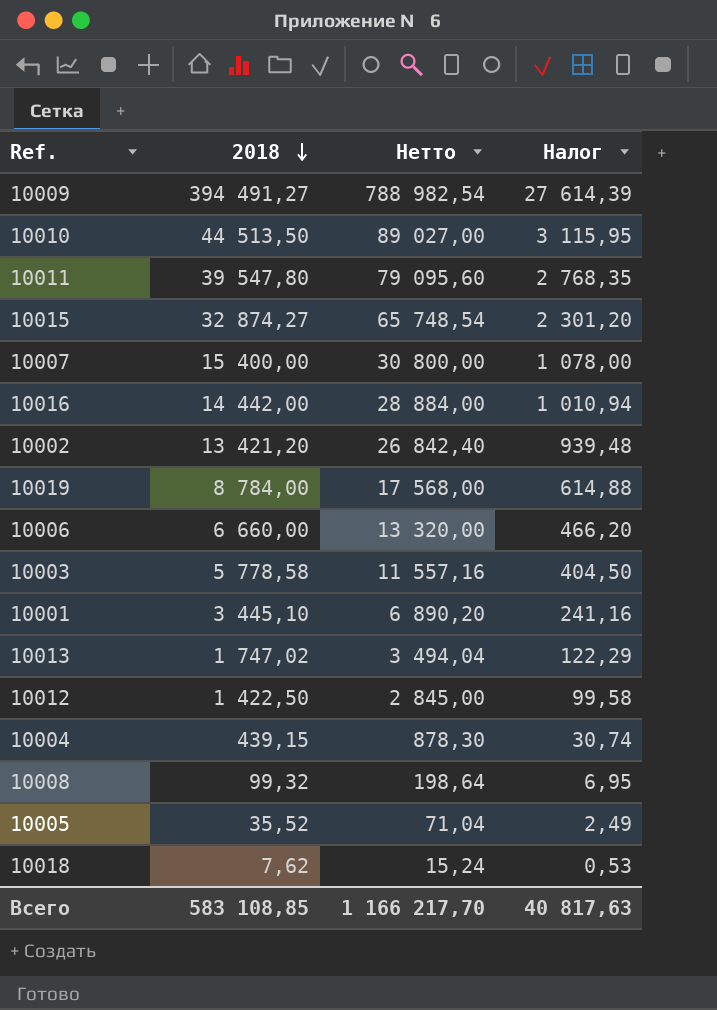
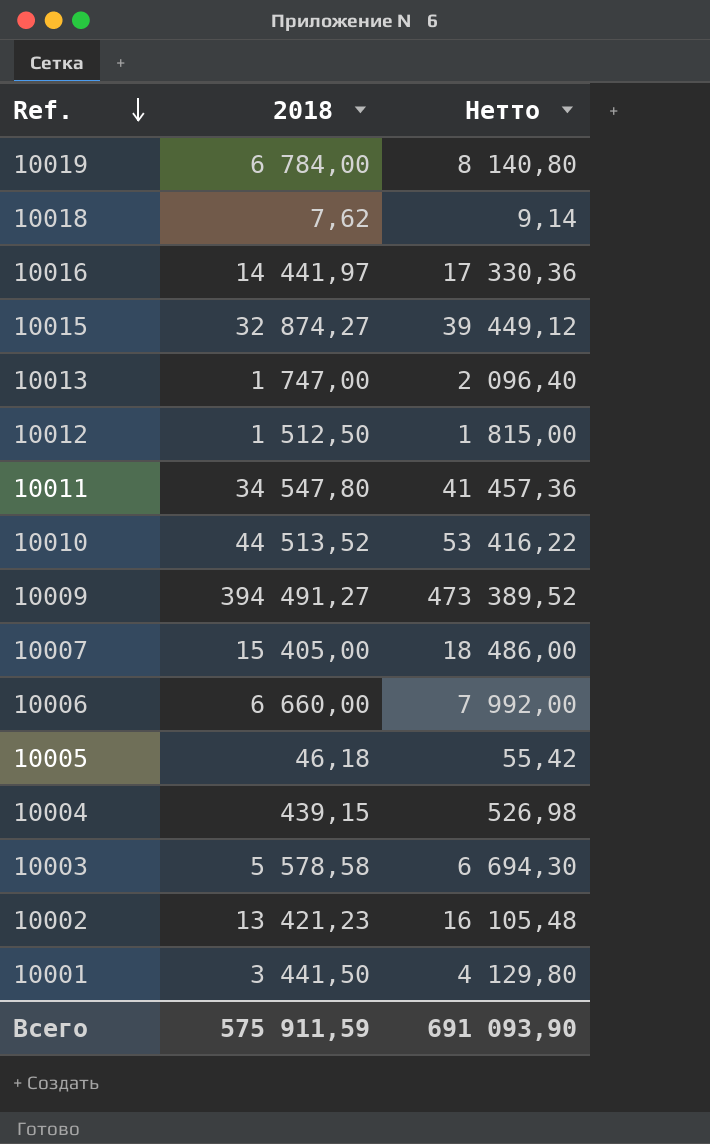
row order: 2018 descending -> Ref. descending
column Налог | formula: [2018] * 0,07 -> none
column Нетто | formula: [2018] * 2 -> [2018] * 1,2
row 10008: 99,32 | 198,64 | 6,95 -> none
10019 | 2018: 8 784,00 -> 6 784,00
10016 | 2018: 14 442,00 -> 14 441,97
10013 | 2018: 1 747,02 -> 1 747,00
10012 | 2018: 1 422,50 -> 1 512,50
10011 | 2018: 39 547,80 -> 34 547,80
10010 | 2018: 44 513,50 -> 44 513,52
10007 | 2018: 15 400,00 -> 15 405,00
10005 | 2018: 35,52 -> 46,18
10003 | 2018: 5 778,58 -> 5 578,58
10002 | 2018: 13 421,20 -> 13 421,23
10001 | 2018: 3 445,10 -> 3 441,50
Всего | 2018: 583 108,85 -> 575 911,59
Всего | Нетто: 1 166 217,70 -> 691 093,90

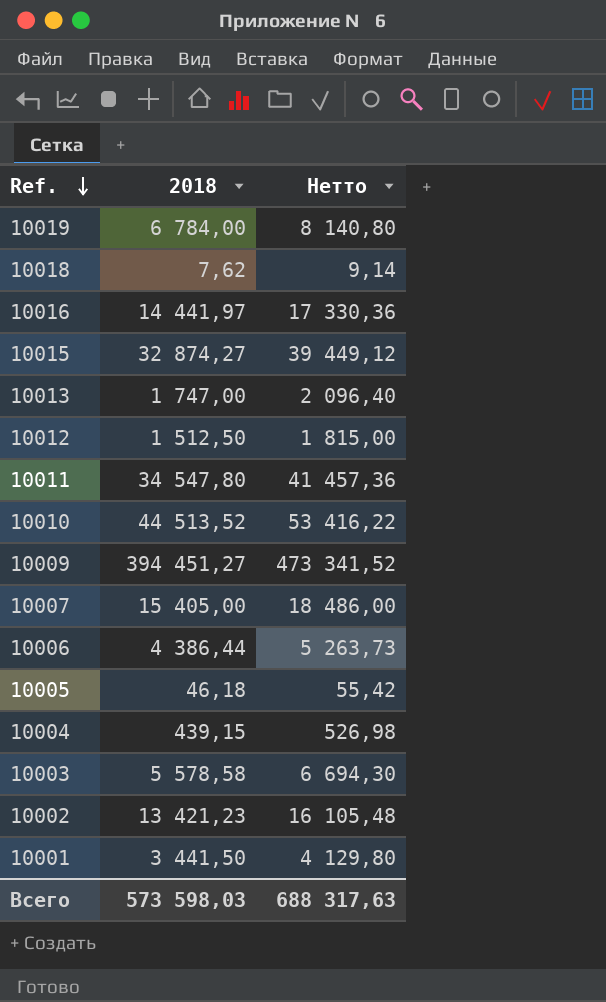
10009 | 2018: 394 491,27 -> 394 451,27
10009 | Нетто: 473 389,52 -> 473 341,52
10006 | 2018: 6 660,00 -> 4 386,44
10006 | Нетто: 7 992,00 -> 5 263,73
Всего | 2018: 575 911,59 -> 573 598,03
Всего | Нетто: 691 093,90 -> 688 317,63

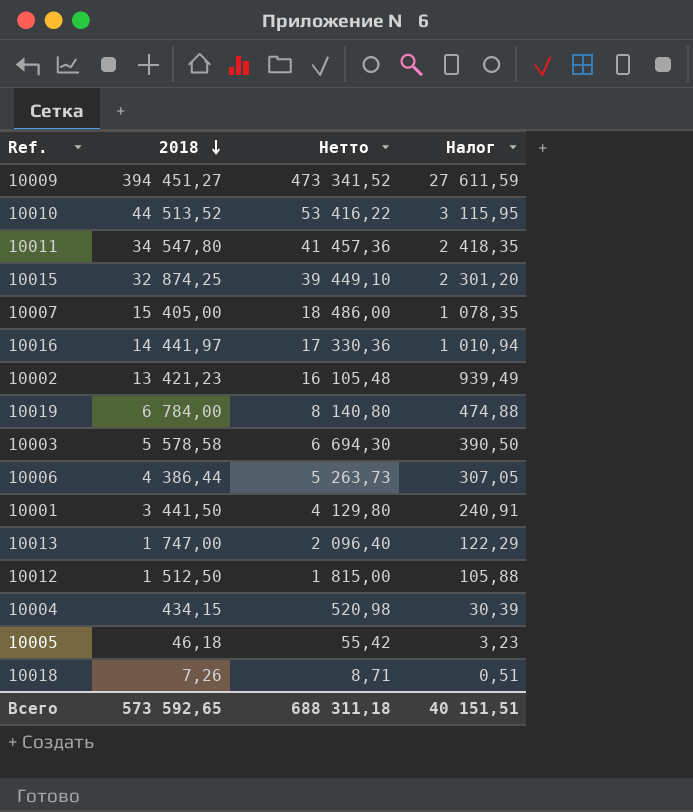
row order: Ref. descending -> 2018 descending
column Налог | formula: none -> [2018] * 0,07
10015 | 2018: 32 874,27 -> 32 874,25
10015 | Нетто: 39 449,12 -> 39 449,10
10004 | 2018: 439,15 -> 434,15
10004 | Нетто: 526,98 -> 520,98
10018 | 2018: 7,62 -> 7,26
10018 | Нетто: 9,14 -> 8,71
Всего | 2018: 573 598,03 -> 573 592,65
Всего | Нетто: 688 317,63 -> 688 311,18

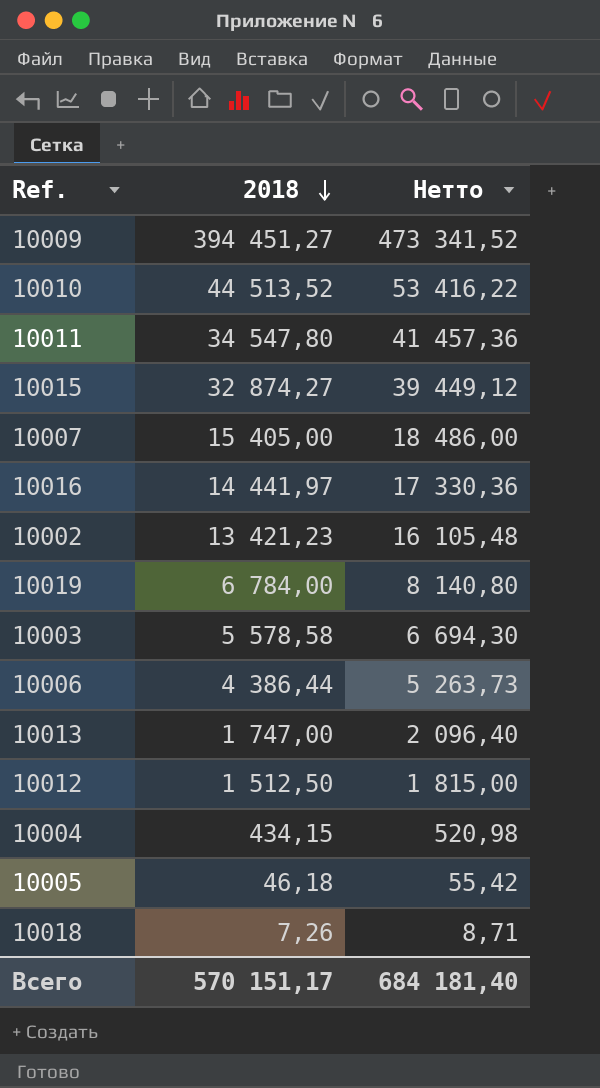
column Налог | formula: [2018] * 0,07 -> none
row 10001: 3 441,50 | 4 129,80 | 240,91 -> none
10015 | 2018: 32 874,25 -> 32 874,27
10015 | Нетто: 39 449,10 -> 39 449,12
Всего | 2018: 573 592,65 -> 570 151,17
Всего | Нетто: 688 311,18 -> 684 181,40

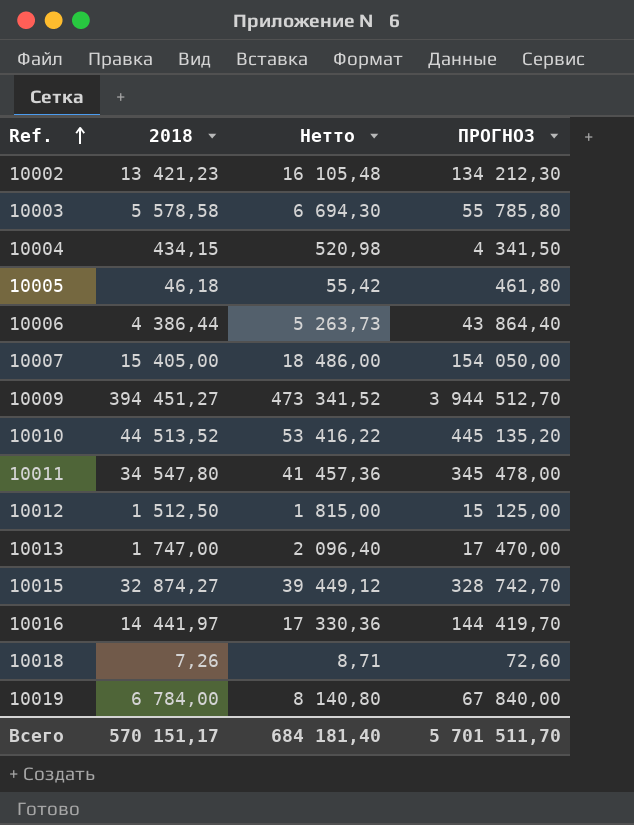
row order: 2018 descending -> Ref. ascending
column ПРОГНОЗ | formula: none -> [2018] * 10

